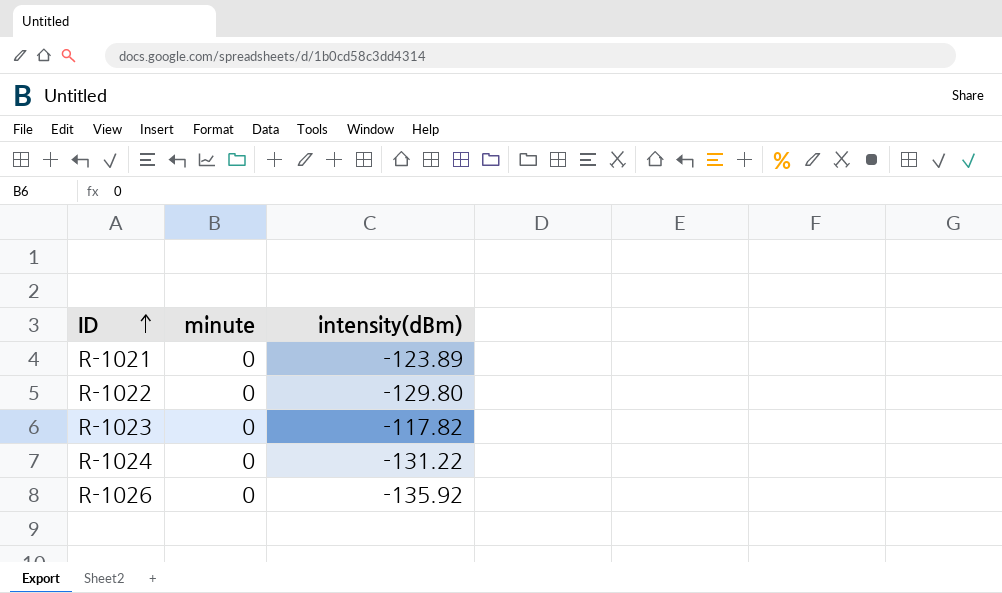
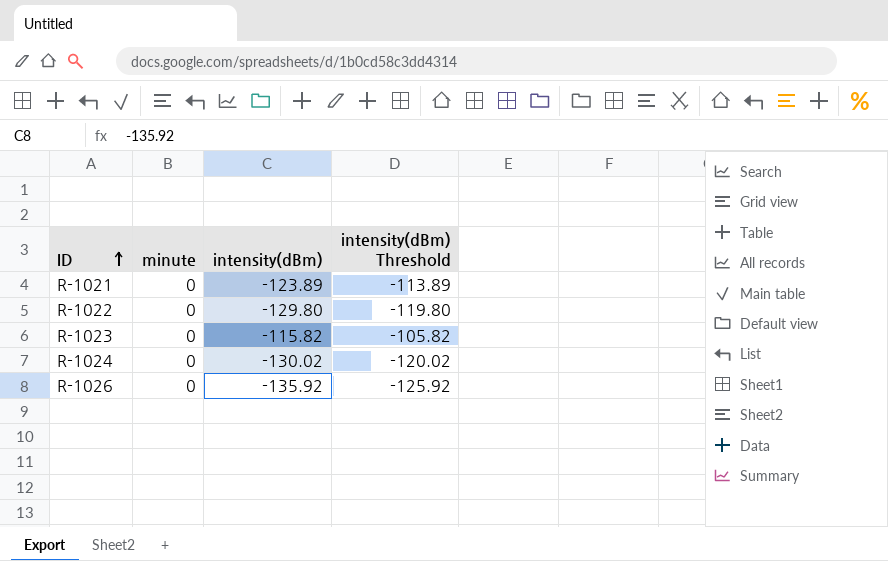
column intensity(dBm) Threshold | formula: none -> [intensity(dBm)] + 10
R-1023 | intensity(dBm): -117.82 -> -115.82
R-1024 | intensity(dBm): -131.22 -> -130.02

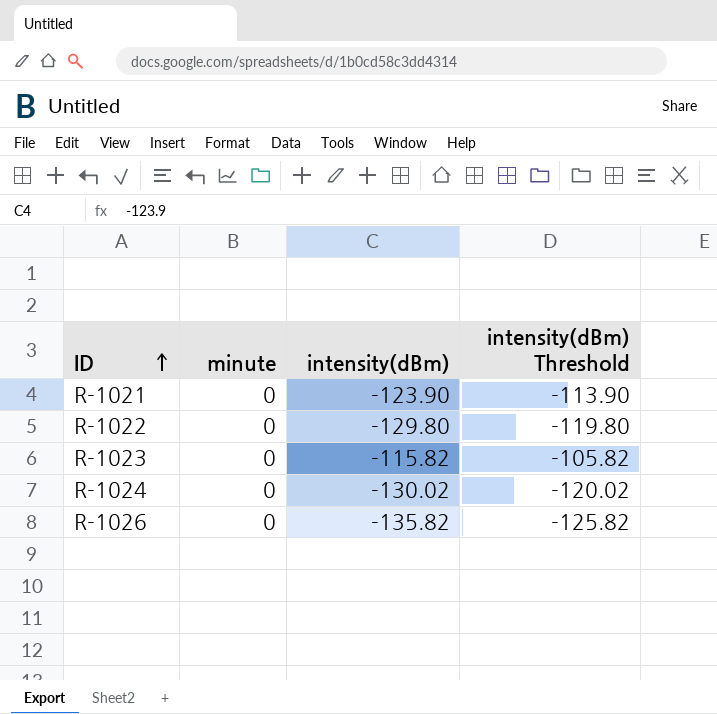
R-1021 | intensity(dBm): -123.89 -> -123.90
R-1021 | intensity(dBm) Threshold: -113.89 -> -113.90
R-1026 | intensity(dBm): -135.92 -> -135.82
R-1026 | intensity(dBm) Threshold: -125.92 -> -125.82

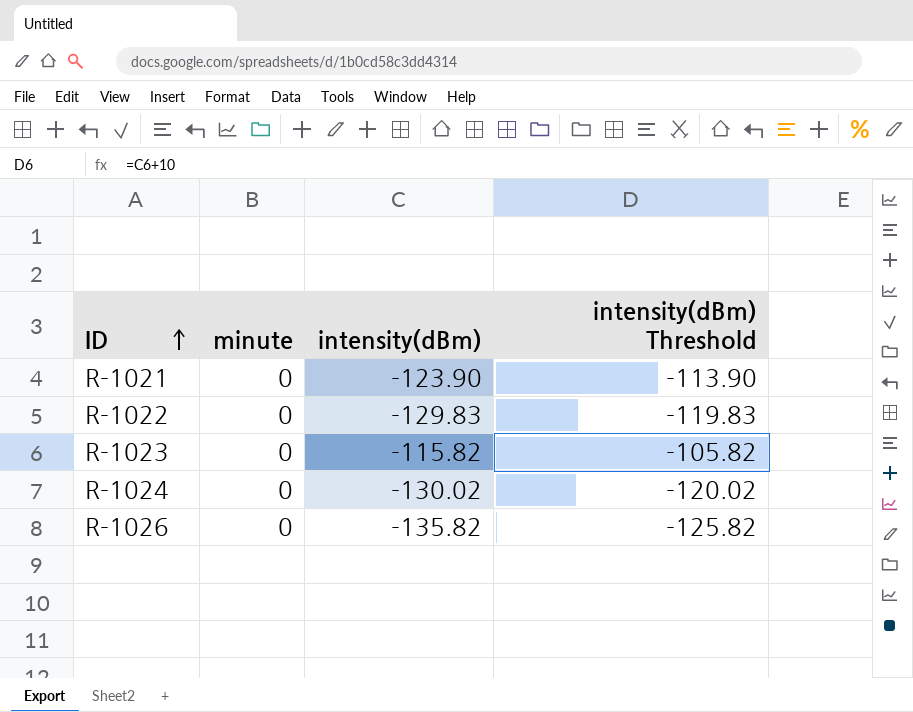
R-1022 | intensity(dBm): -129.80 -> -129.83
R-1022 | intensity(dBm) Threshold: -119.80 -> -119.83

